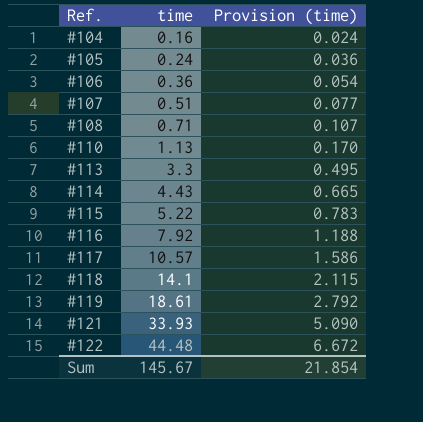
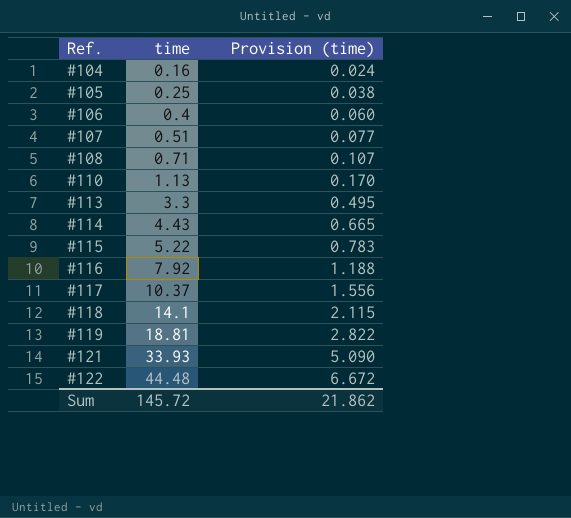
#105 | time: 0.24 -> 0.25
#105 | Provision (time): 0.036 -> 0.038
#106 | time: 0.36 -> 0.4
#106 | Provision (time): 0.054 -> 0.060
#117 | time: 10.57 -> 10.37
#117 | Provision (time): 1.586 -> 1.556
#119 | time: 18.61 -> 18.81
#119 | Provision (time): 2.792 -> 2.822
Sum | time: 145.67 -> 145.72
Sum | Provision (time): 21.854 -> 21.862

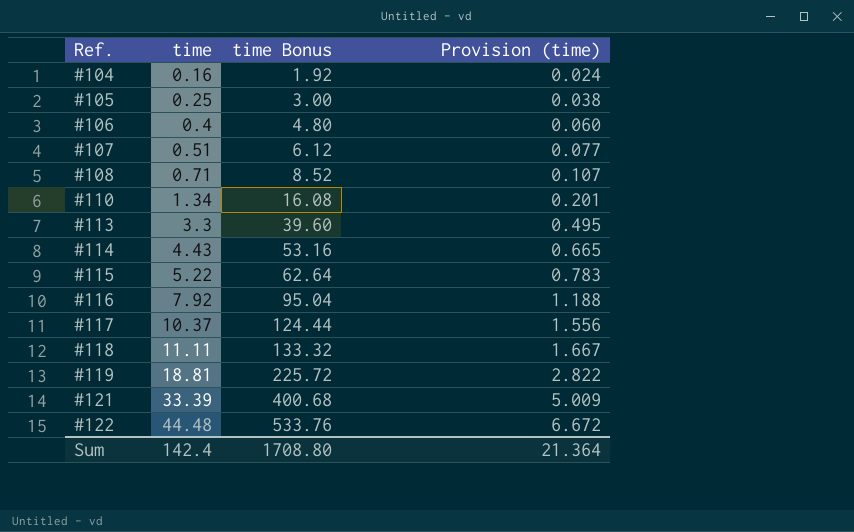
column time Bonus | formula: none -> [time] * 12
#110 | time: 1.13 -> 1.34
#110 | Provision (time): 0.170 -> 0.201
#118 | time: 14.1 -> 11.11
#118 | Provision (time): 2.115 -> 1.667
#121 | time: 33.93 -> 33.39
#121 | Provision (time): 5.090 -> 5.009
Sum | time: 145.72 -> 142.4
Sum | Provision (time): 21.862 -> 21.364

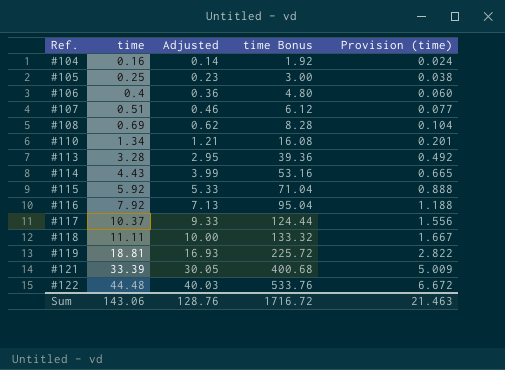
column Adjusted | formula: none -> [time] * 0.9
#108 | time: 0.71 -> 0.69
#108 | time Bonus: 8.52 -> 8.28
#108 | Provision (time): 0.107 -> 0.104
#113 | time: 3.3 -> 3.28
#113 | time Bonus: 39.60 -> 39.36
#113 | Provision (time): 0.495 -> 0.492
#115 | time: 5.22 -> 5.92
#115 | time Bonus: 62.64 -> 71.04
#115 | Provision (time): 0.783 -> 0.888
Sum | time: 142.4 -> 143.06
Sum | time Bonus: 1708.80 -> 1716.72
Sum | Provision (time): 21.364 -> 21.463

